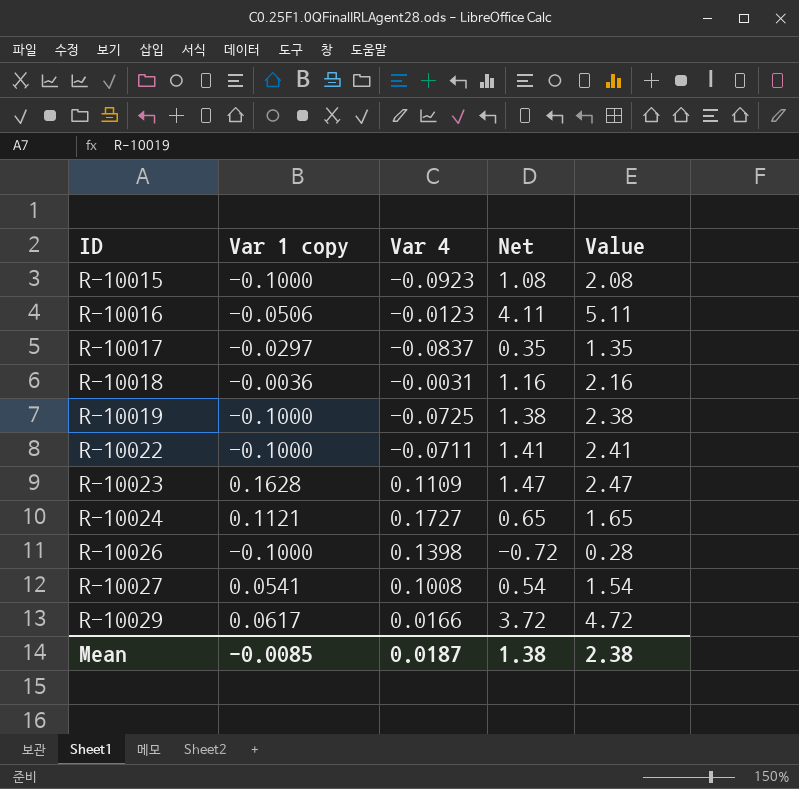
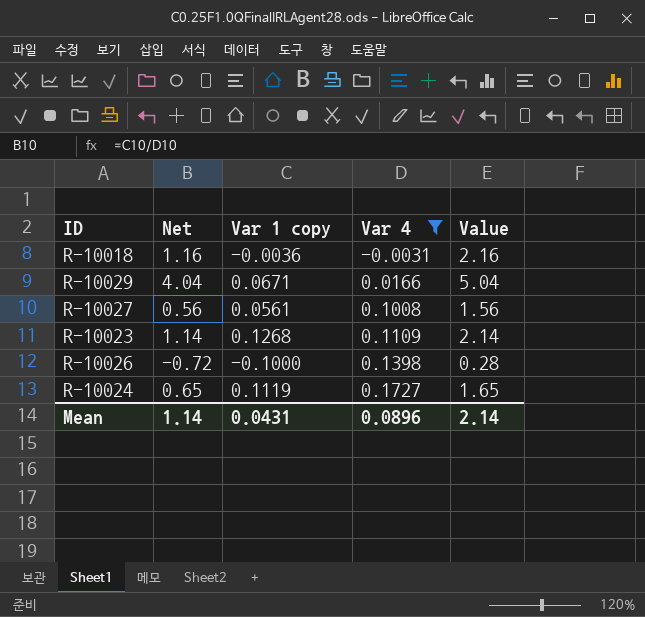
filter: none -> Var 4 >= -0.0031
row order: ID ascending -> Var 4 ascending
column Net | position: 4 -> 2
R-10029 | Net: 3.72 -> 4.04
R-10029 | Var 1 copy: 0.0617 -> 0.0671
R-10029 | Value: 4.72 -> 5.04
R-10027 | Net: 0.54 -> 0.56
R-10027 | Var 1 copy: 0.0541 -> 0.0561
R-10027 | Value: 1.54 -> 1.56
R-10023 | Net: 1.47 -> 1.14
R-10023 | Var 1 copy: 0.1628 -> 0.1268
R-10023 | Value: 2.47 -> 2.14
R-10024 | Var 1 copy: 0.1121 -> 0.1119
Mean | Net: 1.38 -> 1.14
Mean | Var 1 copy: -0.0085 -> 0.0431
Mean | Var 4: 0.0187 -> 0.0896
Mean | Value: 2.38 -> 2.14

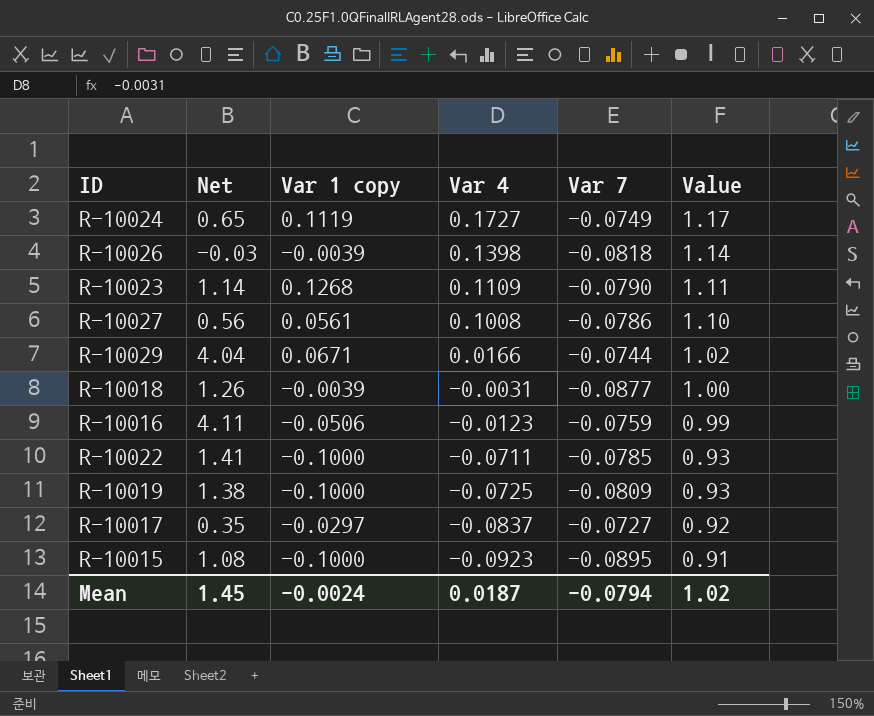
filter: Var 4 >= -0.0031 -> none
row order: Var 4 ascending -> Var 4 descending
column Var 7 | position: none -> 5
column Value | formula: [Net] + 1 -> [Var 4] + 1
R-10026 | Net: -0.72 -> -0.03
R-10026 | Var 1 copy: -0.1000 -> -0.0039
R-10018 | Net: 1.16 -> 1.26
R-10018 | Var 1 copy: -0.0036 -> -0.0039
Mean | Net: 1.14 -> 1.45
Mean | Var 1 copy: 0.0431 -> -0.0024
Mean | Var 4: 0.0896 -> 0.0187
Mean | Value: 2.14 -> 1.02

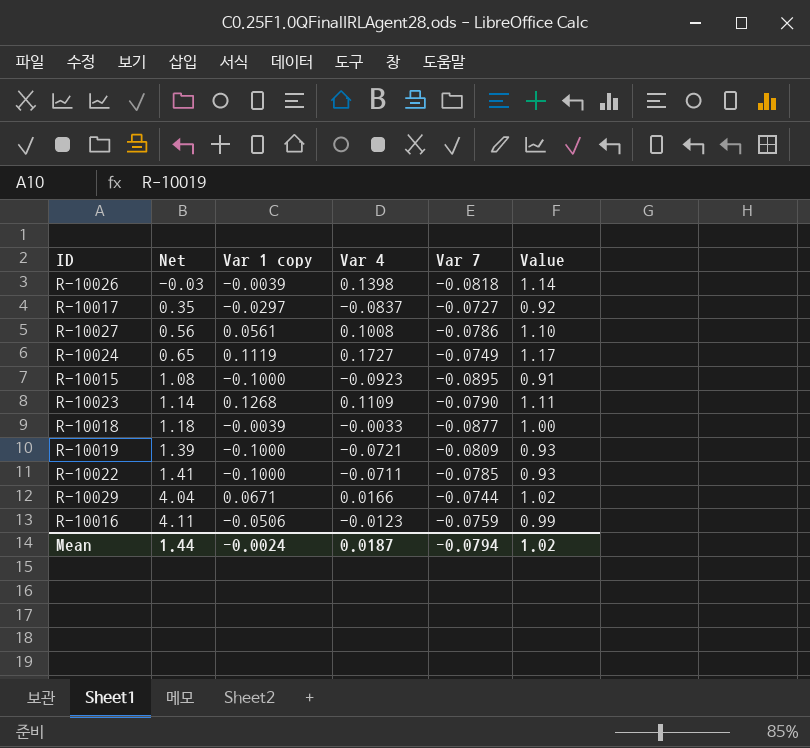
row order: Var 4 descending -> Net ascending
R-10018 | Net: 1.26 -> 1.18
R-10018 | Var 4: -0.0031 -> -0.0033
R-10019 | Net: 1.38 -> 1.39
R-10019 | Var 4: -0.0725 -> -0.0721
Mean | Net: 1.45 -> 1.44

